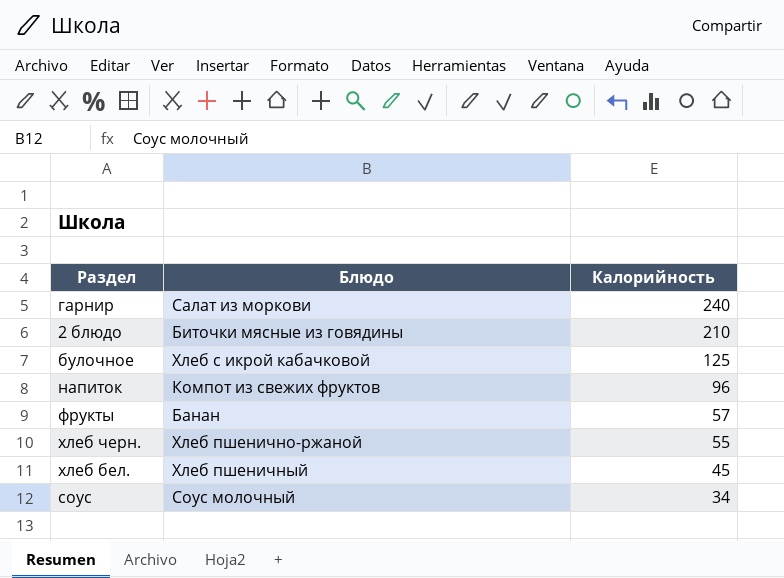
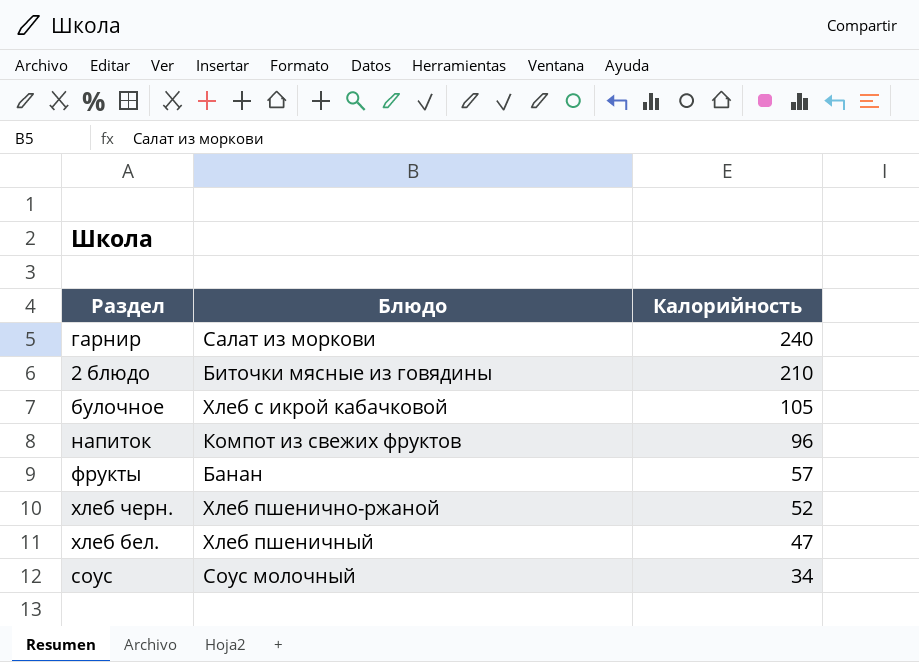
булочное | Калорийность: 125 -> 105
хлеб черн. | Калорийность: 55 -> 52
хлеб бел. | Калорийность: 45 -> 47

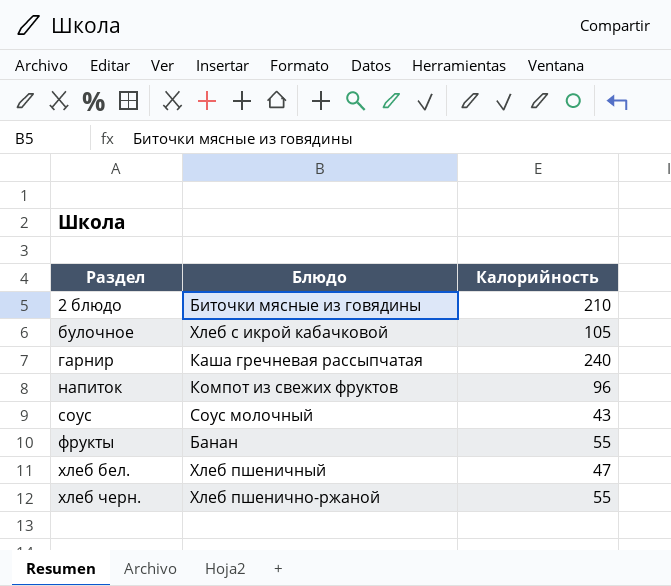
row order: Калорийность descending -> Раздел ascending
гарнир | Блюдо: Салат из моркови -> Каша гречневая рассыпчатая
соус | Калорийность: 34 -> 43
фрукты | Калорийность: 57 -> 55
хлеб черн. | Калорийность: 52 -> 55

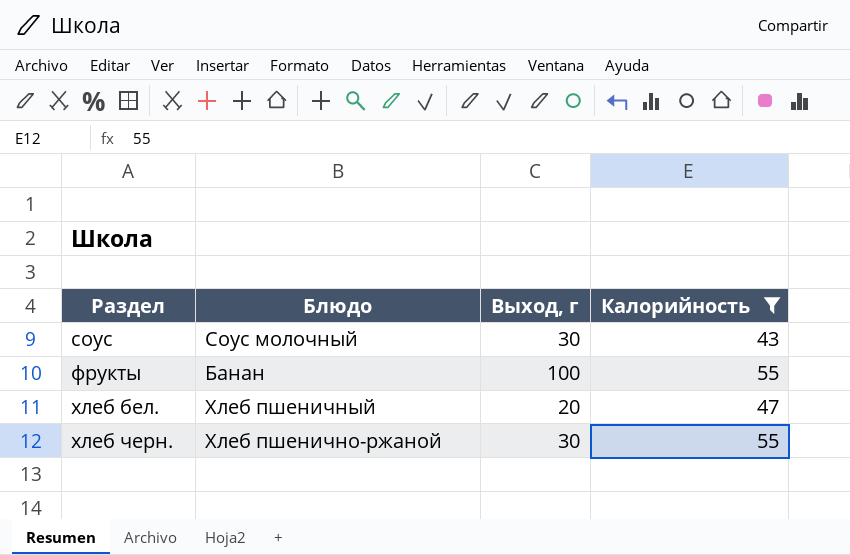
filter: none -> Калорийность <= 55
column Выход, г | position: none -> 3

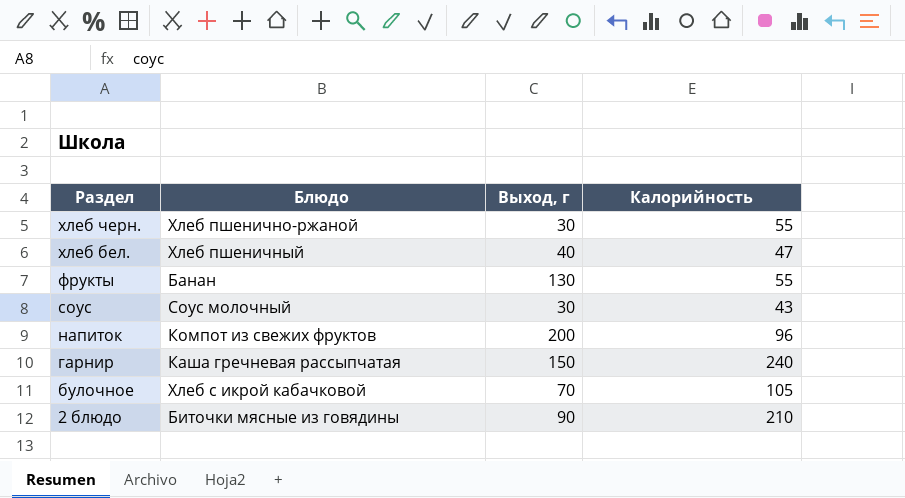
filter: Калорийность <= 55 -> none
row order: Раздел ascending -> Раздел descending
хлеб бел. | Выход, г: 20 -> 40
фрукты | Выход, г: 100 -> 130

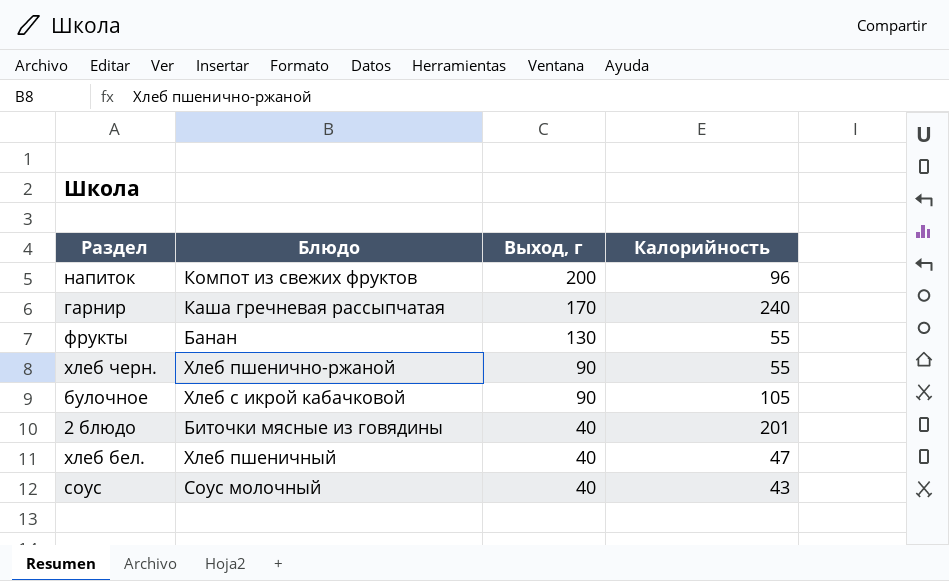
row order: Раздел descending -> Выход, г descending
гарнир | Выход, г: 150 -> 170
хлеб черн. | Выход, г: 30 -> 90
булочное | Выход, г: 70 -> 90
2 блюдо | Выход, г: 90 -> 40
2 блюдо | Калорийность: 210 -> 201
соус | Выход, г: 30 -> 40

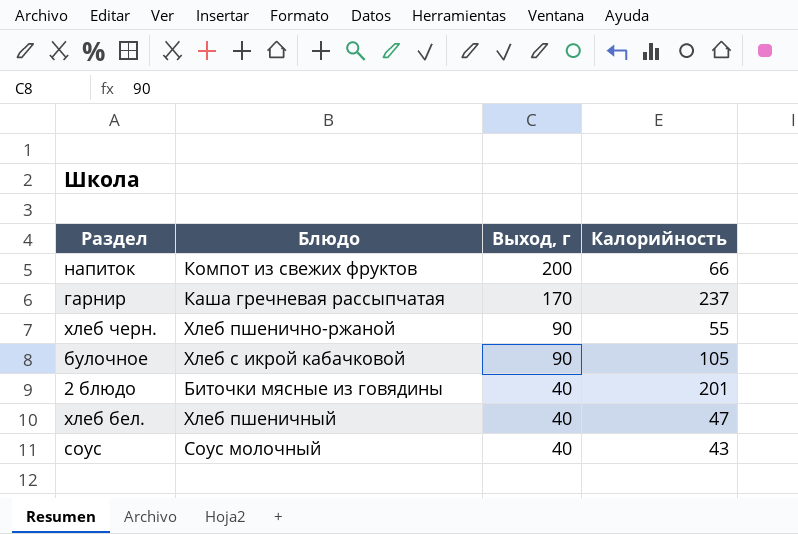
row фрукты: Банан | 130 | 55 -> none
напиток | Калорийность: 96 -> 66
гарнир | Калорийность: 240 -> 237

